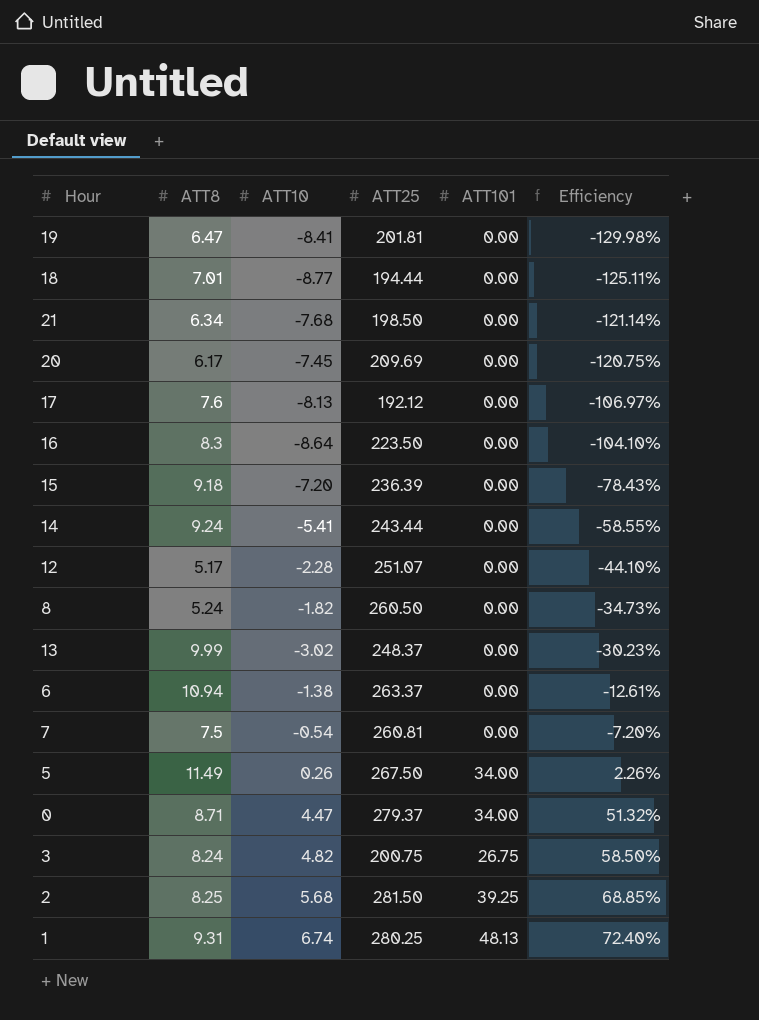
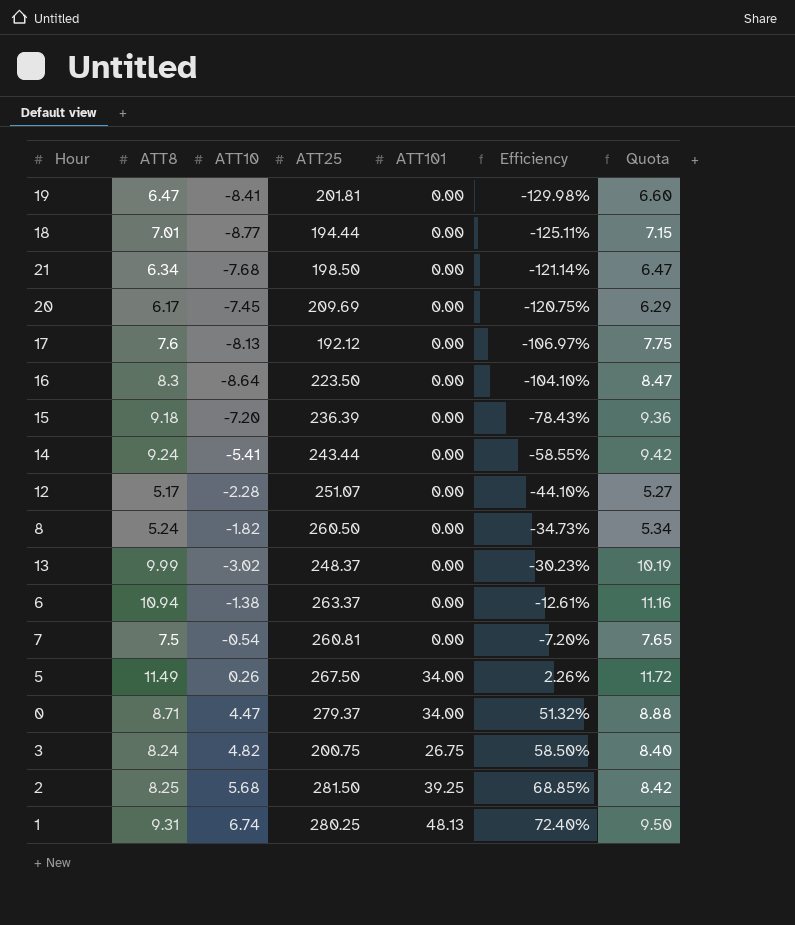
column Quota | formula: none -> [ATT8] * 1.02

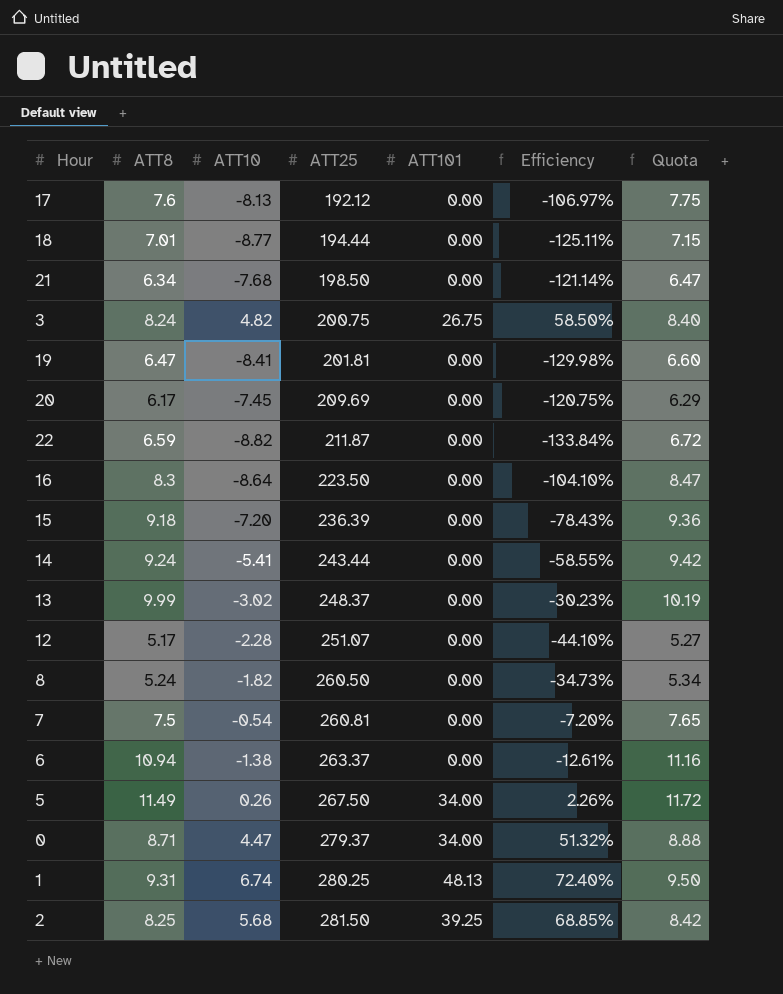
row order: Efficiency ascending -> ATT25 ascending
row 22: none -> 6.59 | -8.82 | 211.87 | 0.00 | -133.84% | 6.72

